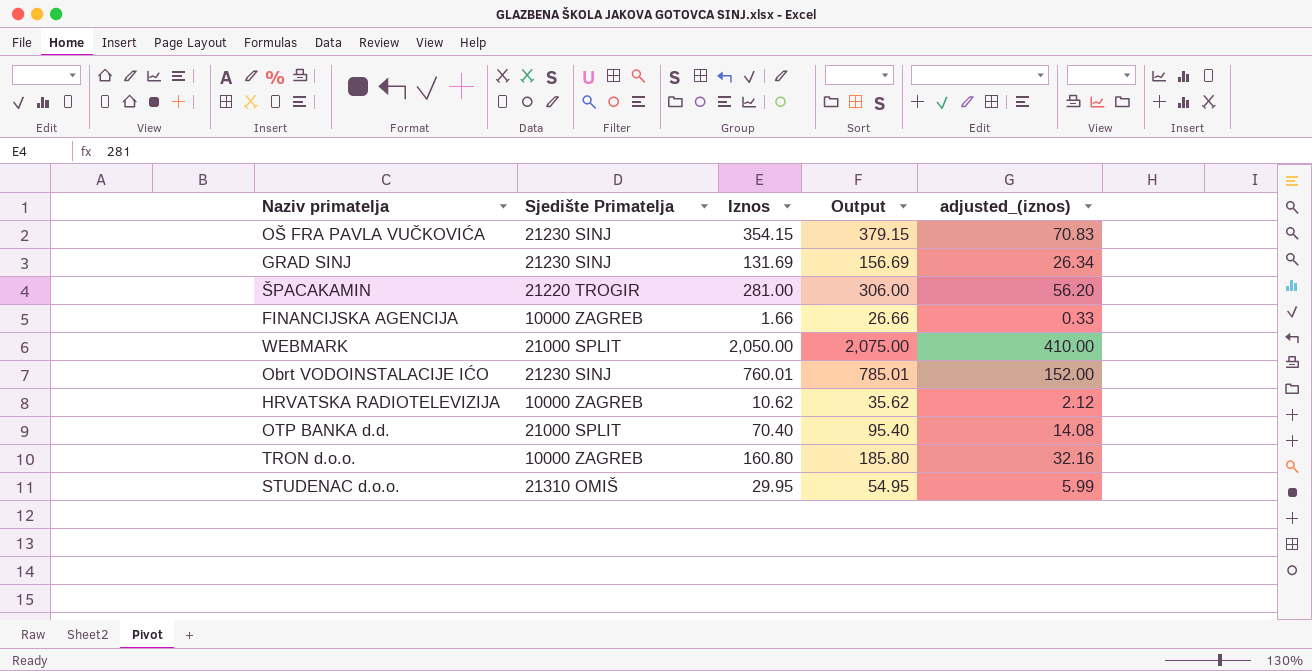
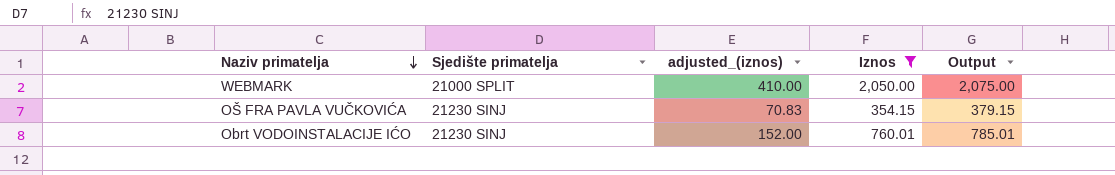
filter: none -> Iznos >= 354.15
row order: none -> Naziv primatelja descending
column name: Sjedište Primatelja -> Sjedište primatelja
column adjusted_(iznos) | position: 5 -> 3

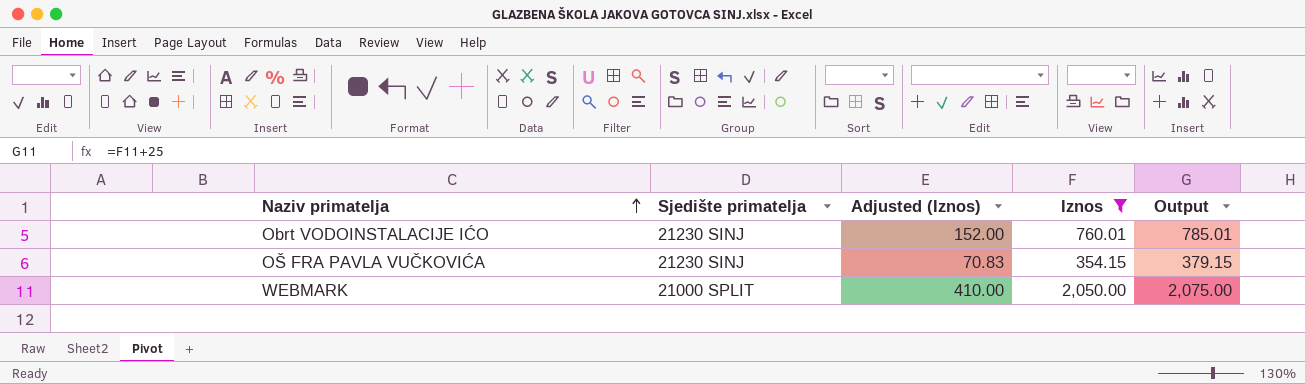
row order: Naziv primatelja descending -> Naziv primatelja ascending
column name: adjusted_(iznos) -> Adjusted (Iznos)

